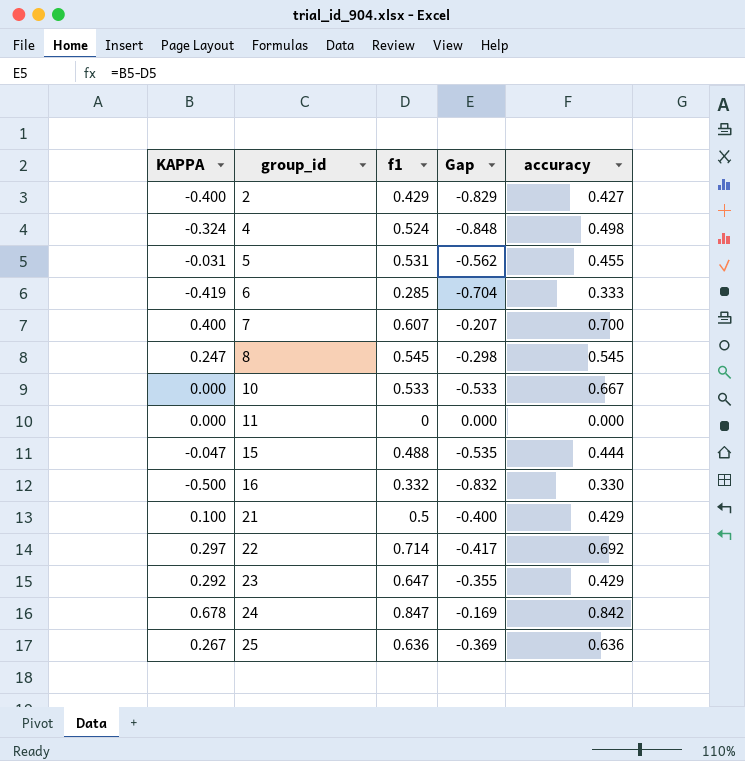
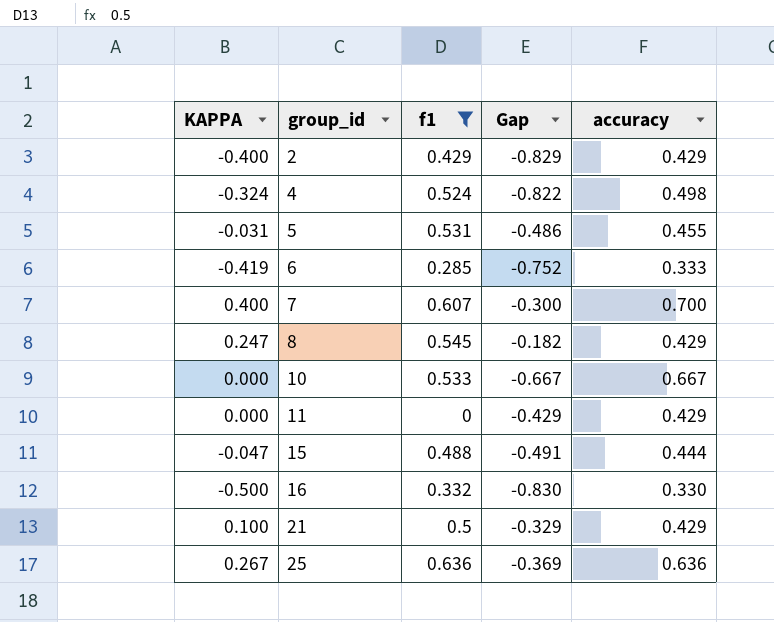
filter: none -> f1 <= 0.636
column Gap | formula: [KAPPA] - [f1] -> [KAPPA] - [accuracy]
2 | accuracy: 0.427 -> 0.429
8 | accuracy: 0.545 -> 0.429
11 | accuracy: 0.000 -> 0.429

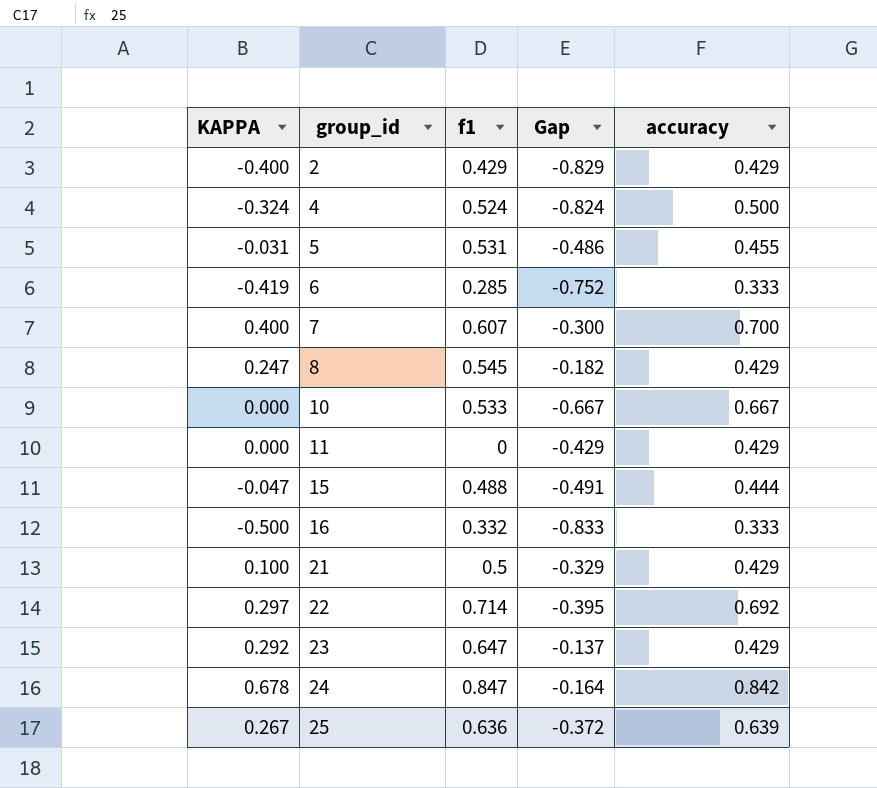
filter: f1 <= 0.636 -> none
4 | Gap: -0.822 -> -0.824
4 | accuracy: 0.498 -> 0.500
16 | Gap: -0.830 -> -0.833
16 | accuracy: 0.330 -> 0.333
25 | Gap: -0.369 -> -0.372
25 | accuracy: 0.636 -> 0.639

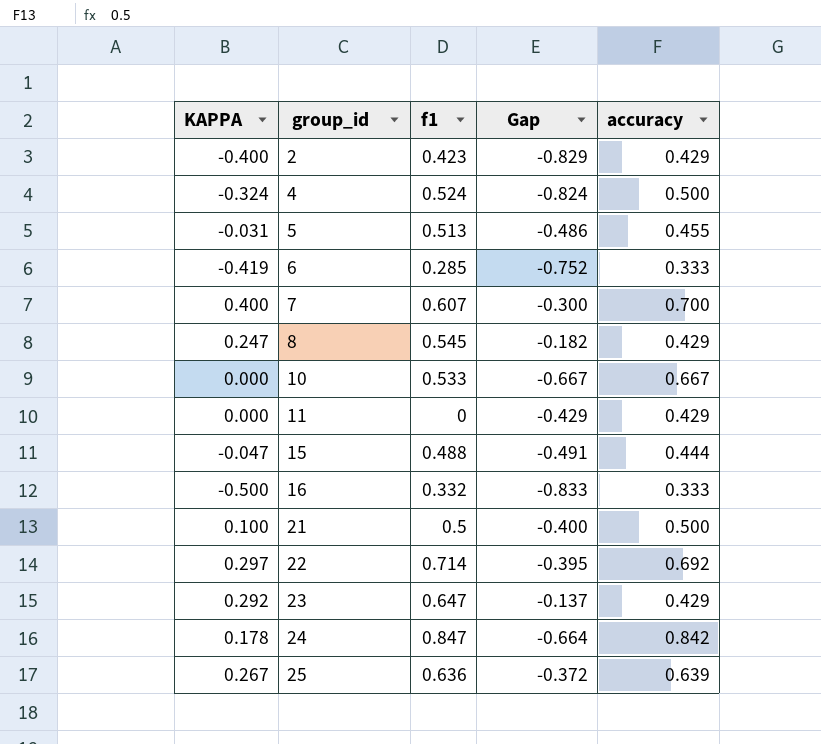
2 | f1: 0.429 -> 0.423
5 | f1: 0.531 -> 0.513
21 | Gap: -0.329 -> -0.400
21 | accuracy: 0.429 -> 0.500
24 | KAPPA: 0.678 -> 0.178
24 | Gap: -0.164 -> -0.664

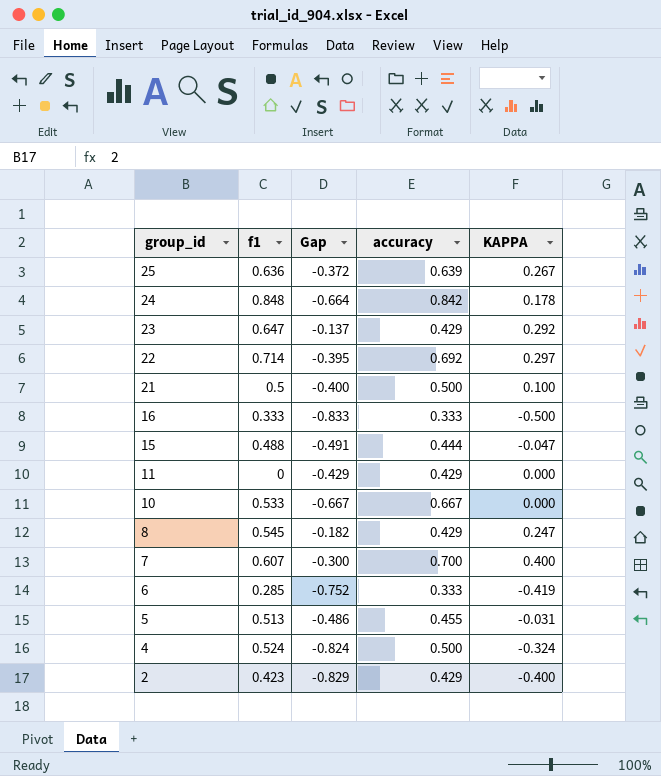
row order: group_id ascending -> group_id descending
column KAPPA | position: 1 -> 5
24 | f1: 0.847 -> 0.848
16 | f1: 0.332 -> 0.333

